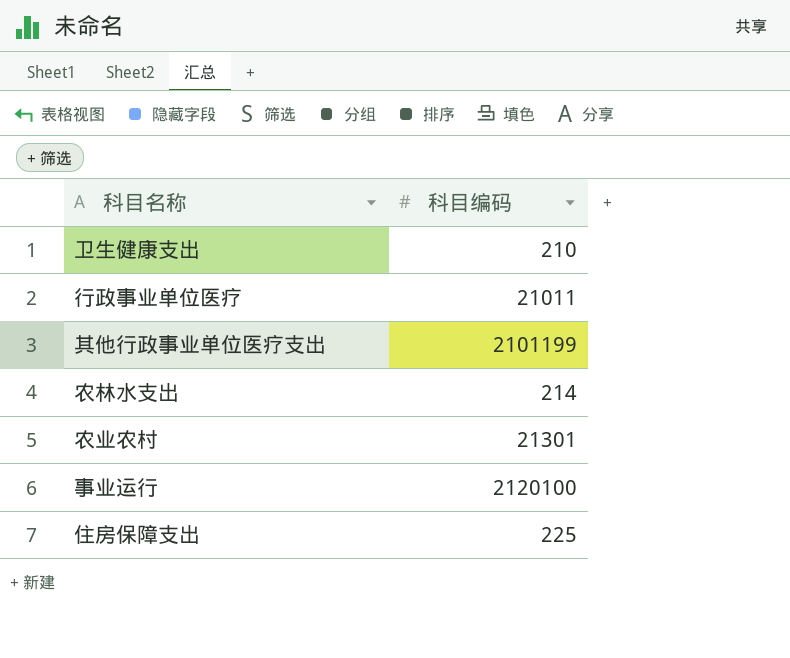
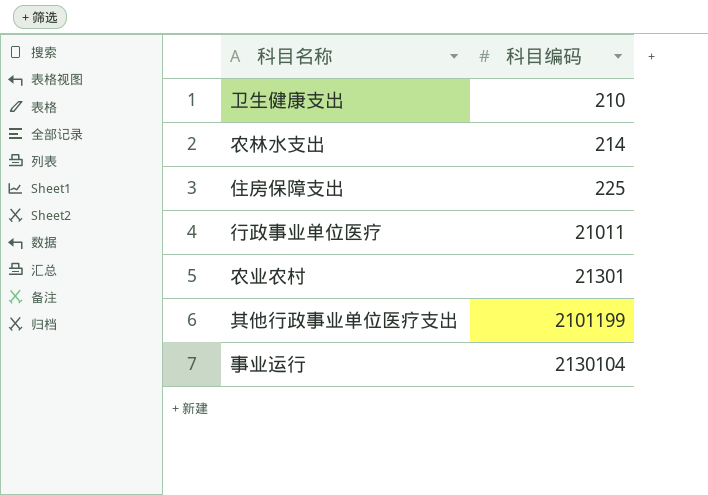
row order: none -> 科目编码 ascending
事业运行 | 科目编码: 2120100 -> 2130104

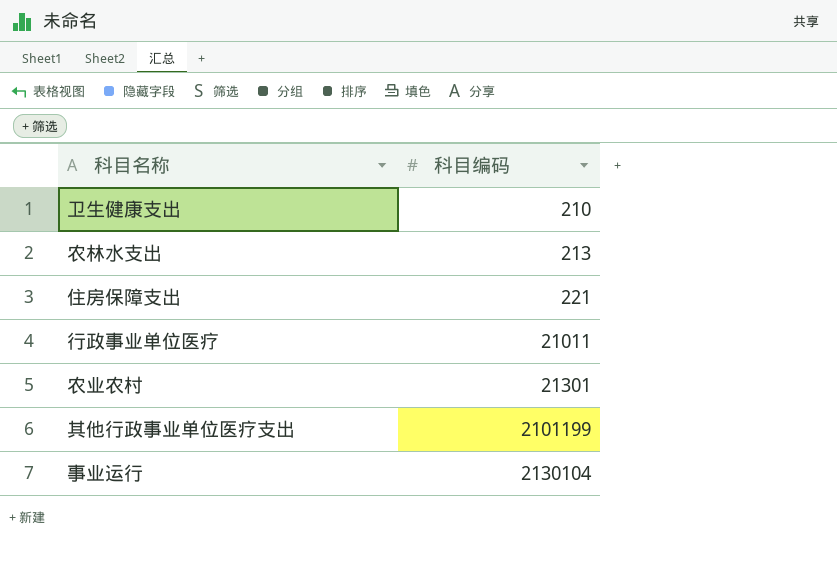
农林水支出 | 科目编码: 214 -> 213
住房保障支出 | 科目编码: 225 -> 221

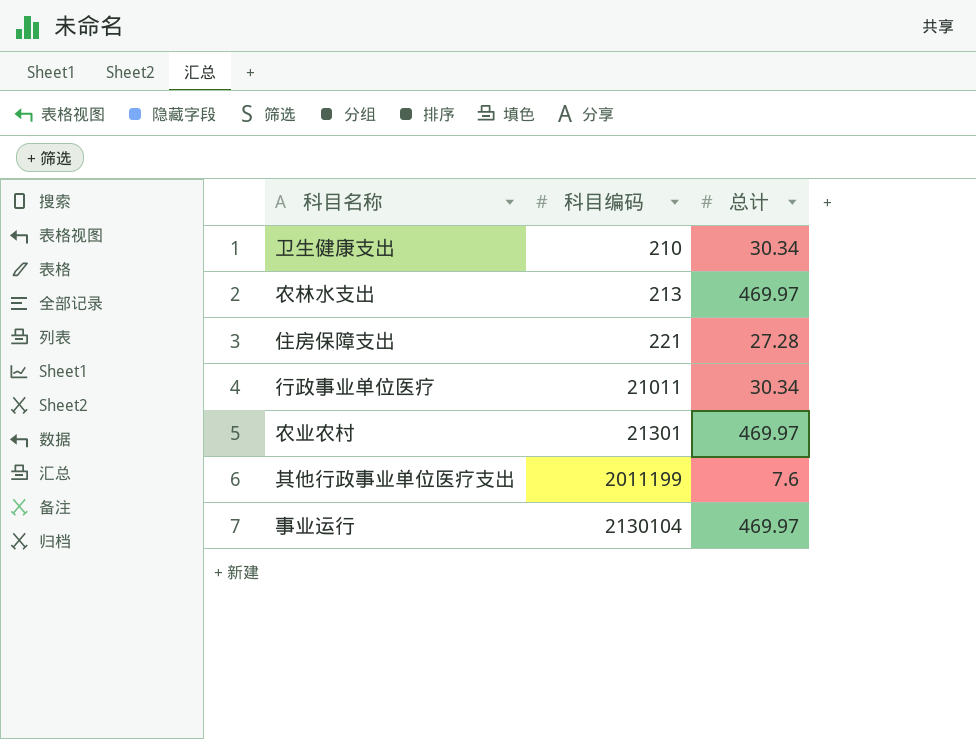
column 总计 | position: none -> 3
其他行政事业单位医疗支出 | 科目编码: 2101199 -> 2011199

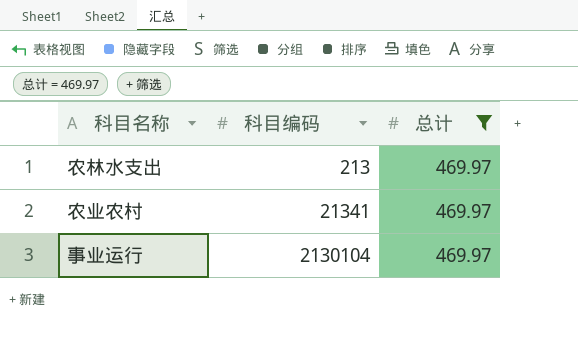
filter: none -> 总计 = 469.97
农业农村 | 科目编码: 21301 -> 21341

